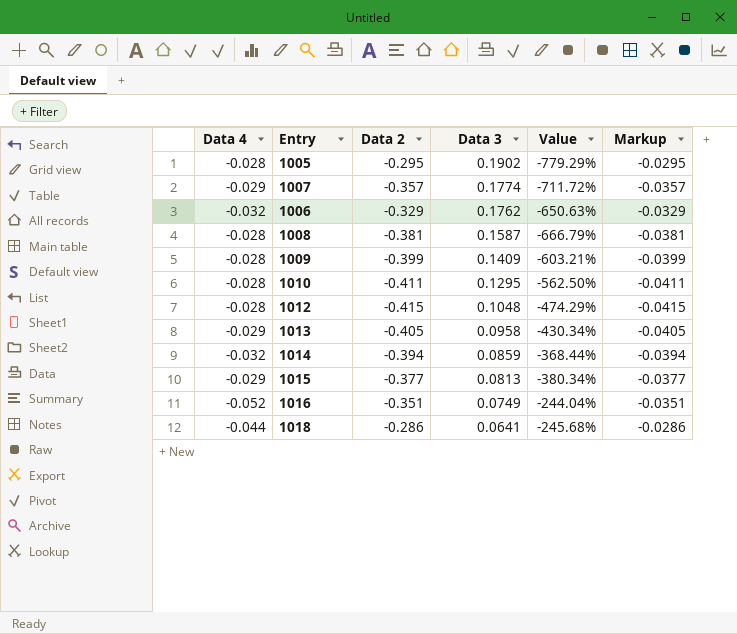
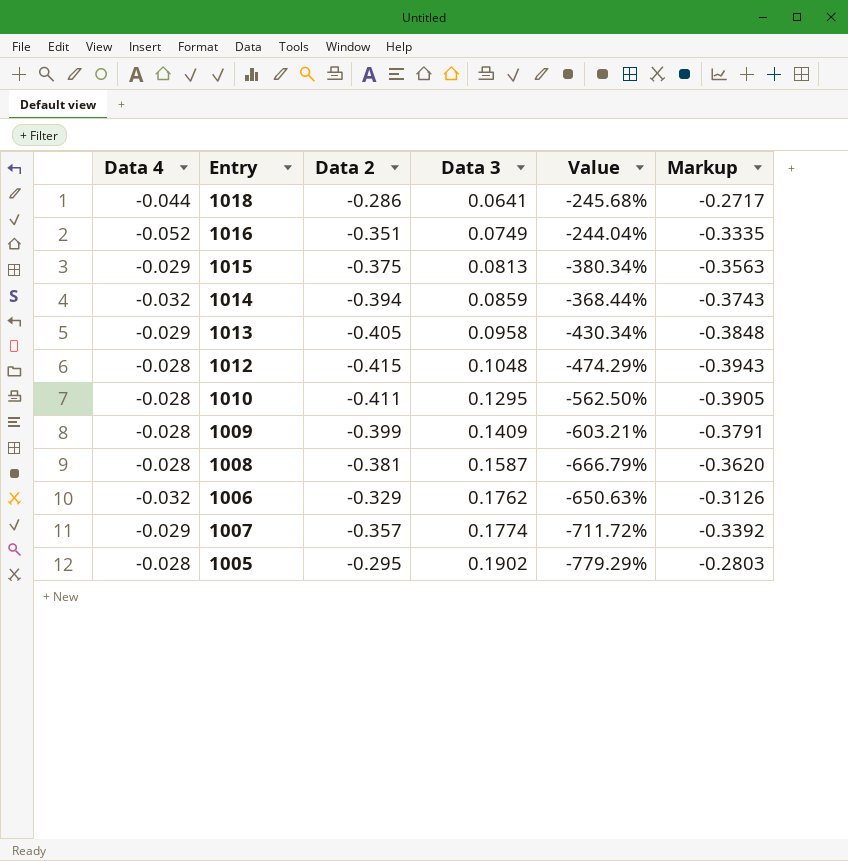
row order: Data 3 descending -> Data 3 ascending
column Markup | formula: [Data 2] * 0.1 -> [Data 2] * 0.95
1015 | Data 2: -0.377 -> -0.375

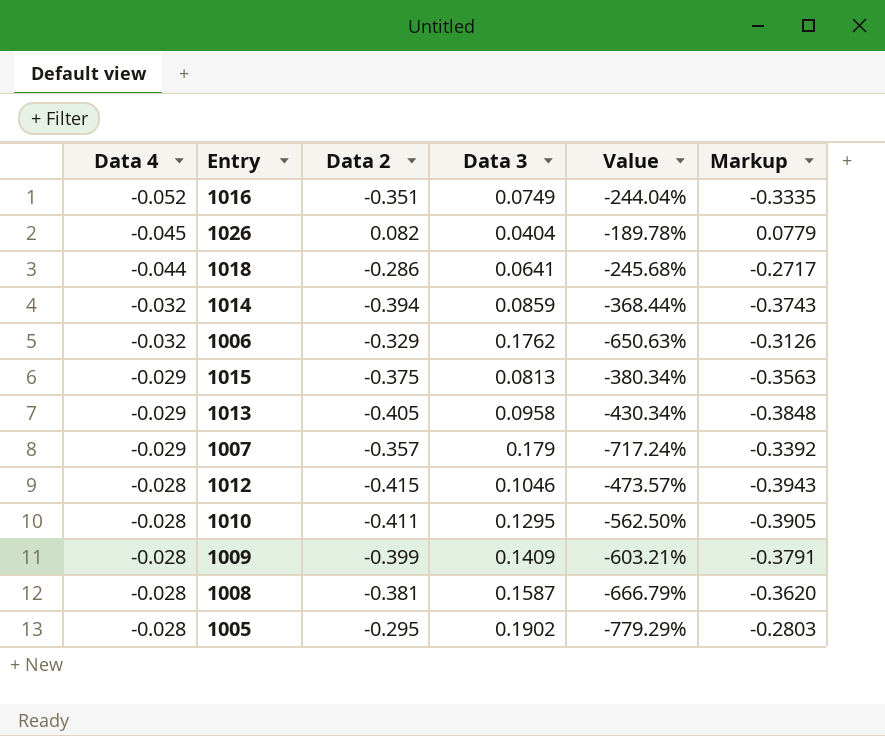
row order: Data 3 ascending -> Data 4 ascending
row 1026: none -> -0.045 | 0.082 | 0.0404 | -189.78% | 0.0779
1007 | Data 3: 0.1774 -> 0.179
1007 | Value: -711.72% -> -717.24%
1012 | Data 3: 0.1048 -> 0.1046
1012 | Value: -474.29% -> -473.57%

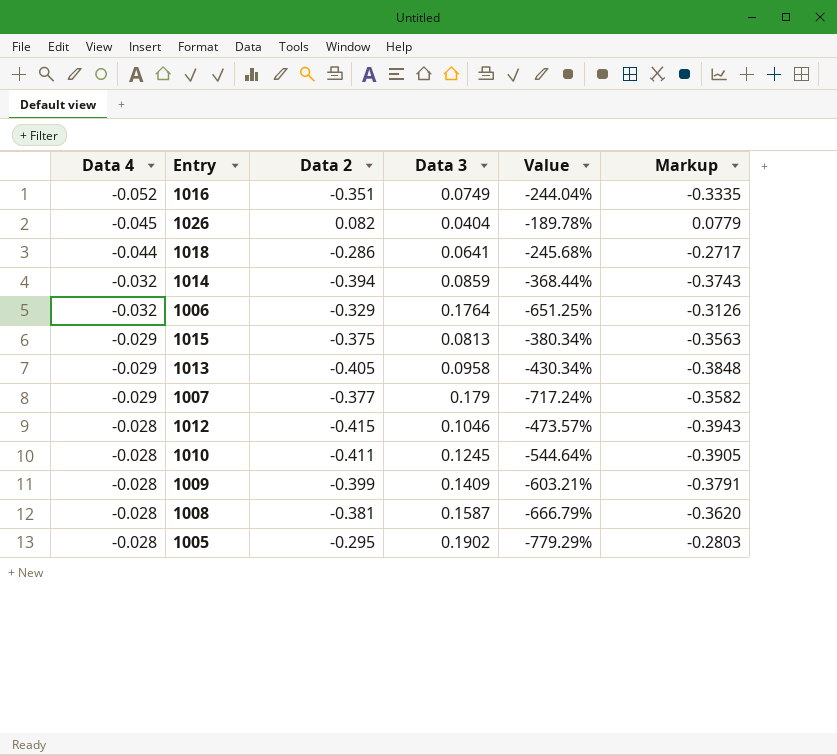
1006 | Data 3: 0.1762 -> 0.1764
1006 | Value: -650.63% -> -651.25%
1007 | Data 2: -0.357 -> -0.377
1007 | Markup: -0.3392 -> -0.3582
1010 | Data 3: 0.1295 -> 0.1245
1010 | Value: -562.50% -> -544.64%

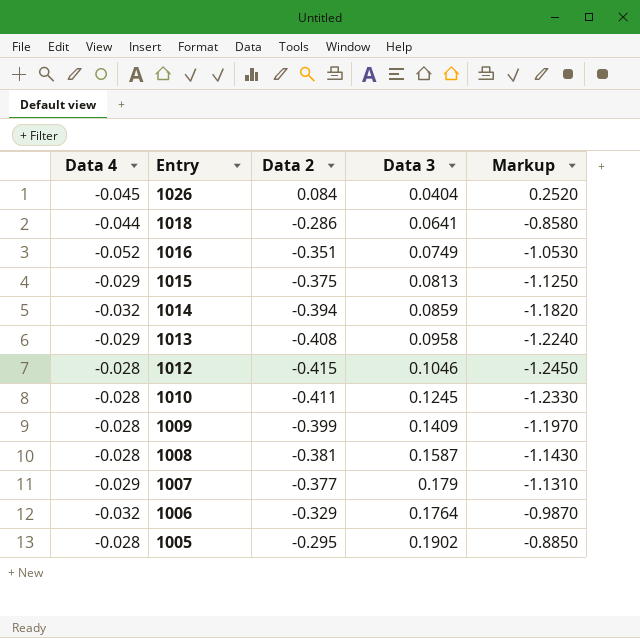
row order: Data 4 ascending -> Entry descending
column Value | formula: ([Data 3] - [Data 4]) / [Data 4] -> none
column Markup | formula: [Data 2] * 0.95 -> [Data 2] * 3
1026 | Data 2: 0.082 -> 0.084
1013 | Data 2: -0.405 -> -0.408

